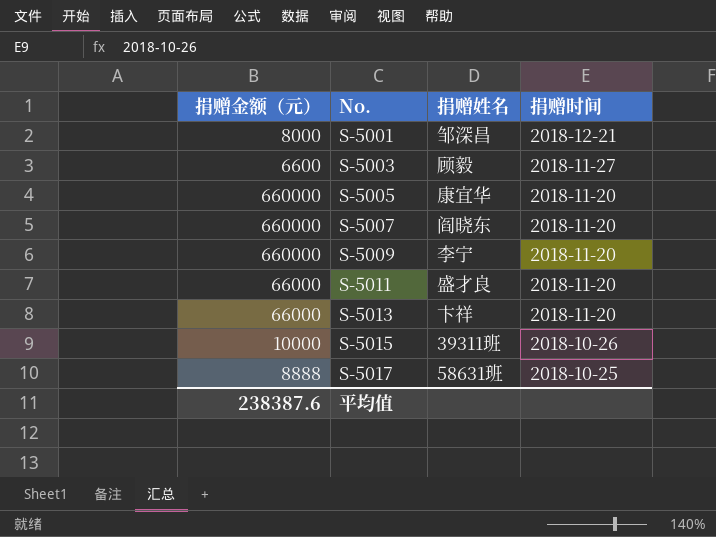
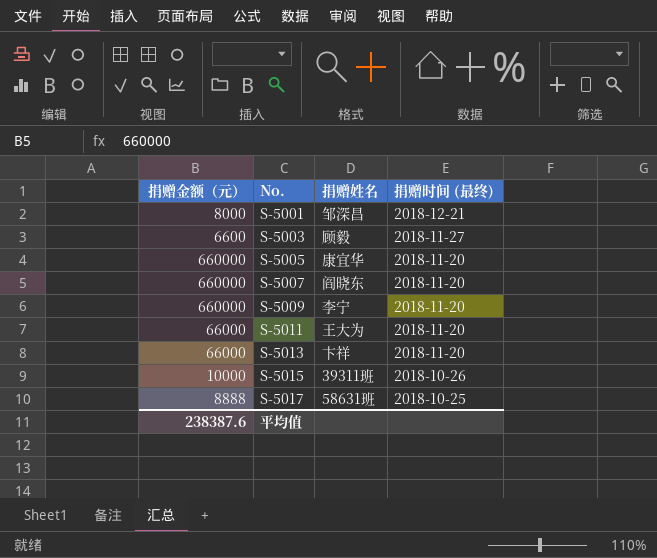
column name: 捐赠时间 -> 捐赠时间 (最终)
S-5011 | 捐赠姓名: 盛才良 -> 王大为

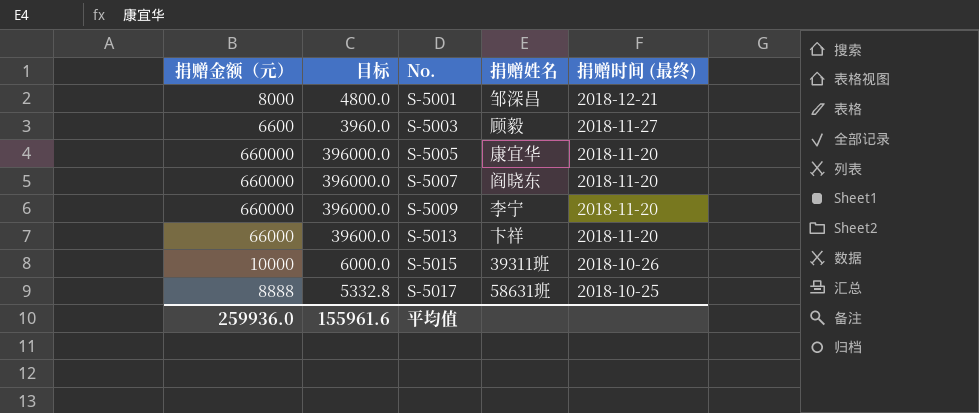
column 目标 | formula: none -> [捐赠金额（元）] * 0.6
row S-5011: 66000 | 王大为 | 2018-11-20 -> none
平均值 | 捐赠金额（元）: 238387.6 -> 259936.0

